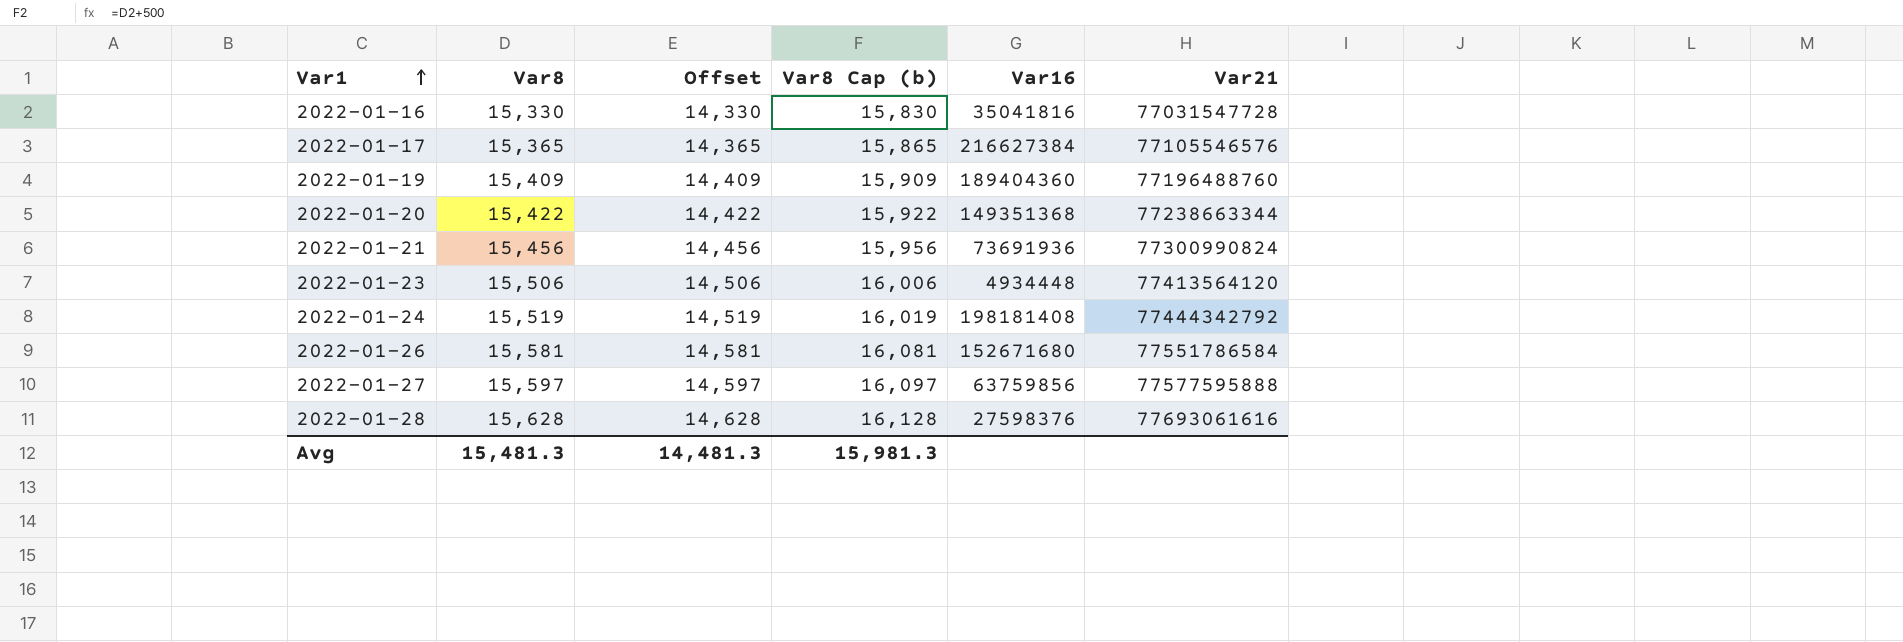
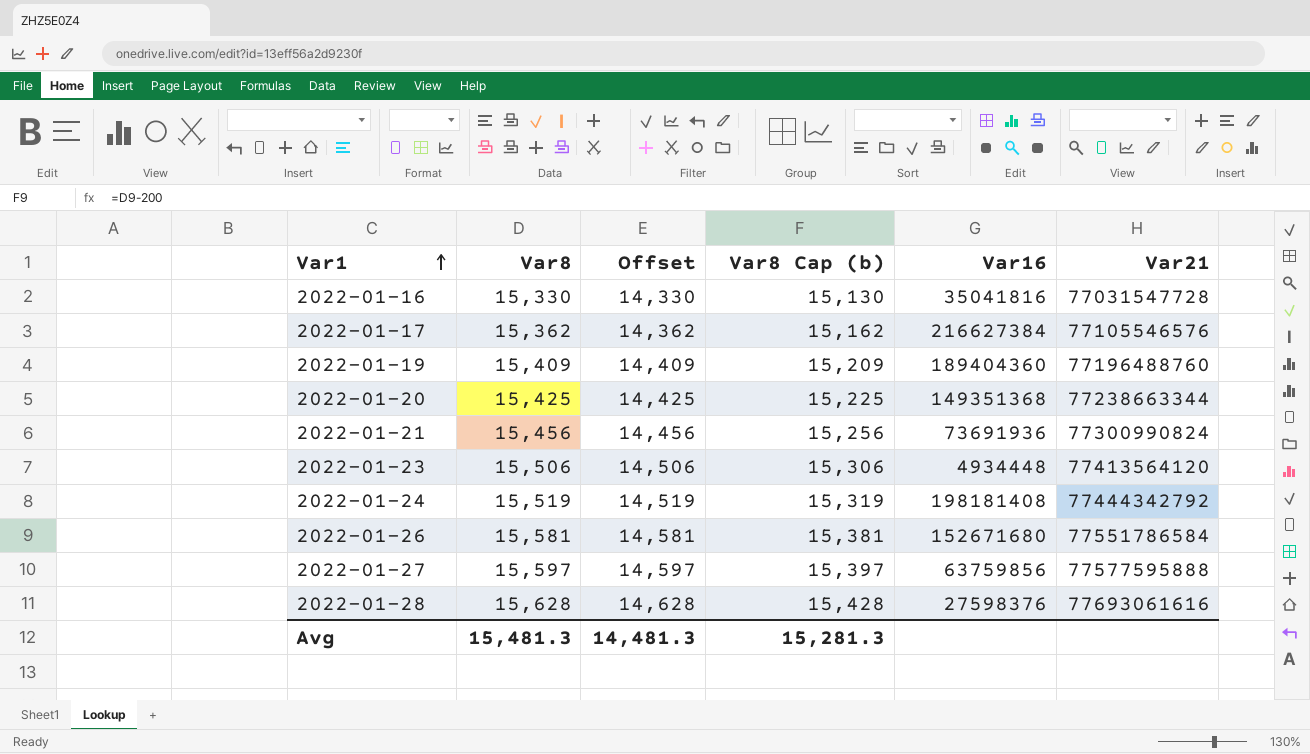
column Var8 Cap (b) | formula: [Var8] + 500 -> [Var8] - 200
2022-01-17 | Var8: 15,365 -> 15,362
2022-01-17 | Offset: 14,365 -> 14,362
2022-01-20 | Var8: 15,422 -> 15,425
2022-01-20 | Offset: 14,422 -> 14,425
Avg | Var8 Cap (b): 15,981.3 -> 15,281.3

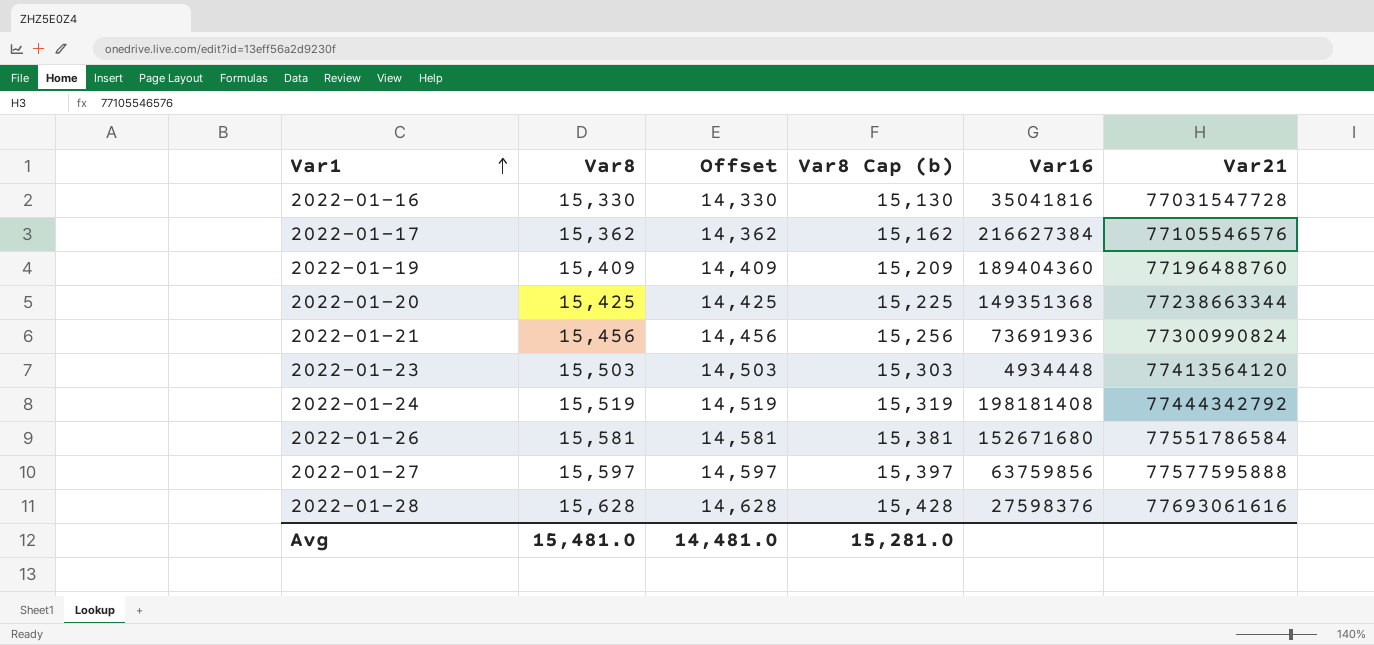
2022-01-23 | Var8: 15,506 -> 15,503
2022-01-23 | Offset: 14,506 -> 14,503
2022-01-23 | Var8 Cap (b): 15,306 -> 15,303
Avg | Var8: 15,481.3 -> 15,481.0
Avg | Offset: 14,481.3 -> 14,481.0
Avg | Var8 Cap (b): 15,281.3 -> 15,281.0

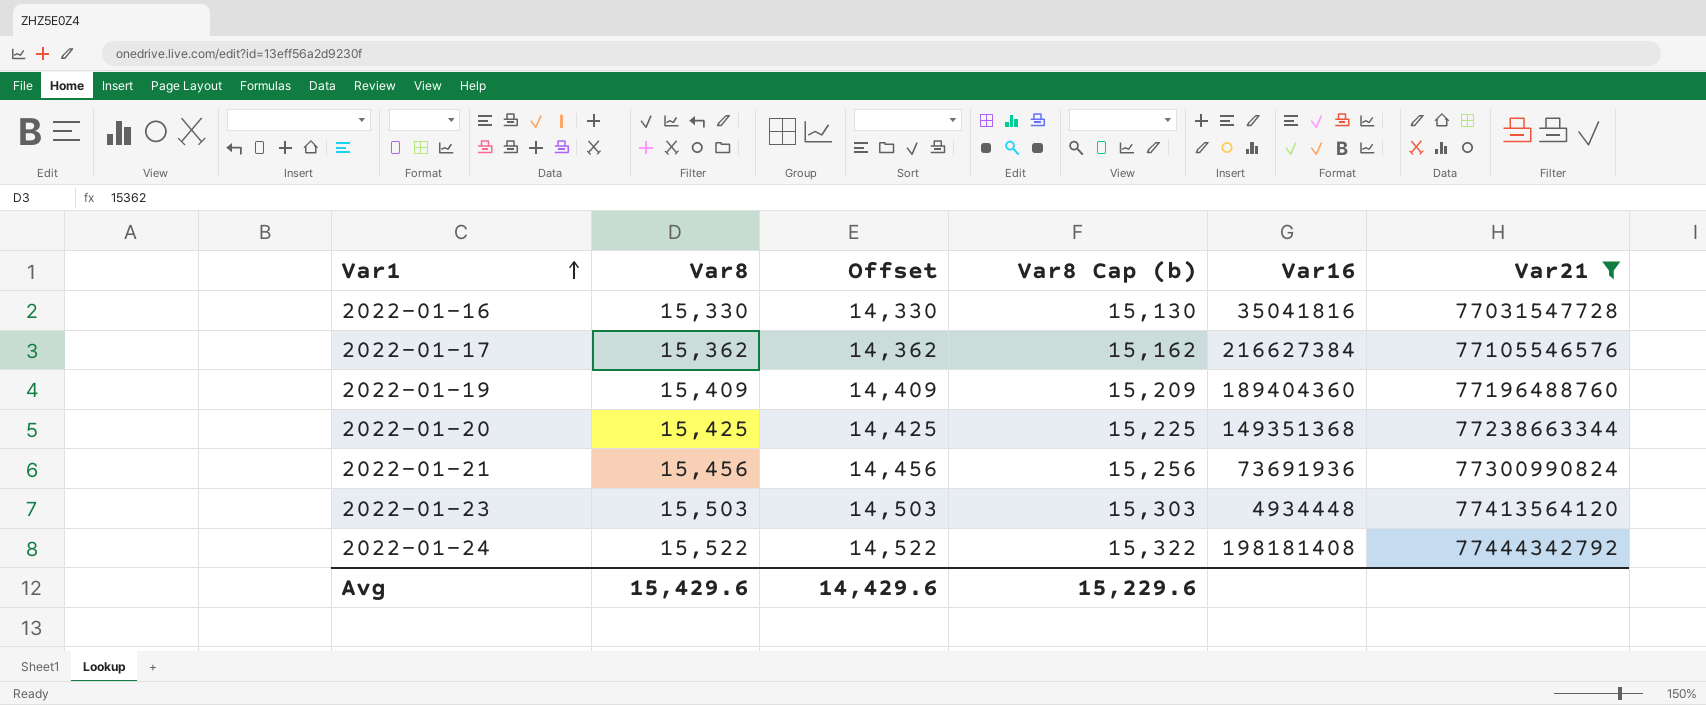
filter: none -> Var21 <= 77444342792
2022-01-24 | Var8: 15,519 -> 15,522
2022-01-24 | Offset: 14,519 -> 14,522
2022-01-24 | Var8 Cap (b): 15,319 -> 15,322
Avg | Var8: 15,481.0 -> 15,429.6
Avg | Offset: 14,481.0 -> 14,429.6
Avg | Var8 Cap (b): 15,281.0 -> 15,229.6

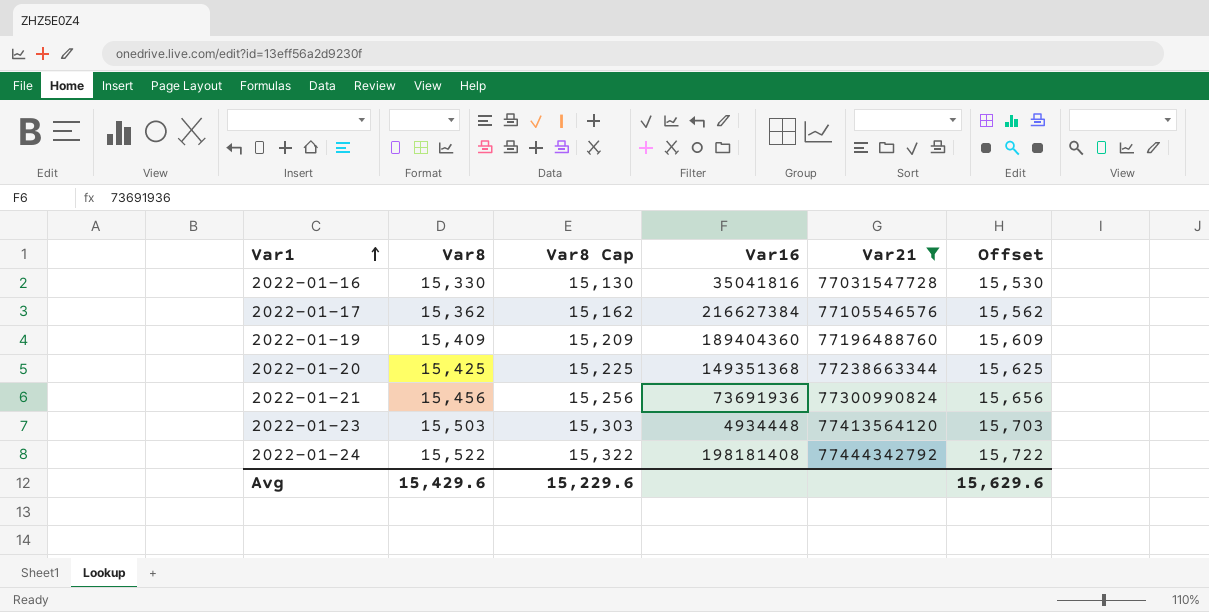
column name: Var8 Cap (b) -> Var8 Cap
column Offset | formula: [Var8] - 1000 -> [Var8] + 200
column Offset | position: 3 -> 6
Avg | Offset: 14,429.6 -> 15,629.6

